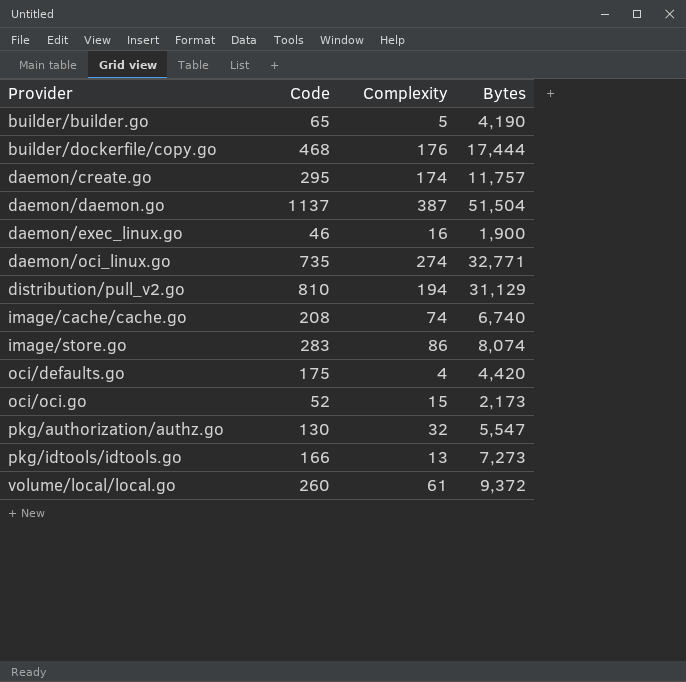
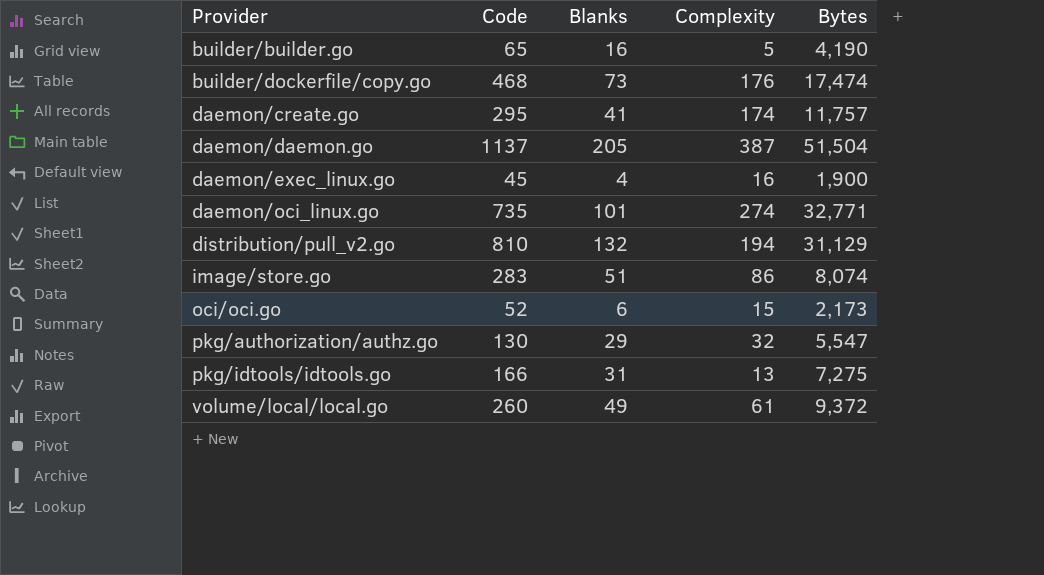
column Blanks | position: none -> 3
row image/cache/cache.go: 208 | 74 | 6,740 -> none
row oci/defaults.go: 175 | 4 | 4,420 -> none
builder/dockerfile/copy.go | Bytes: 17,444 -> 17,474
daemon/exec_linux.go | Code: 46 -> 45
pkg/idtools/idtools.go | Bytes: 7,273 -> 7,275

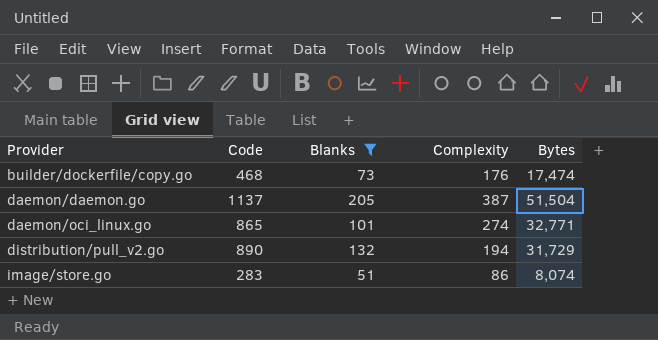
filter: none -> Blanks >= 51
daemon/oci_linux.go | Code: 735 -> 865
distribution/pull_v2.go | Code: 810 -> 890
distribution/pull_v2.go | Bytes: 31,129 -> 31,729

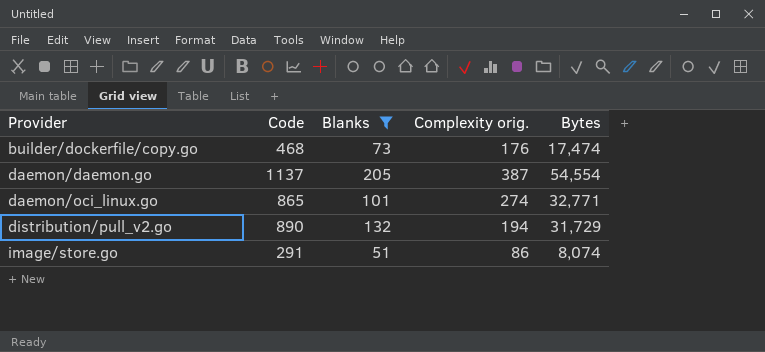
column name: Complexity -> Complexity orig.
daemon/daemon.go | Bytes: 51,504 -> 54,554
image/store.go | Code: 283 -> 291

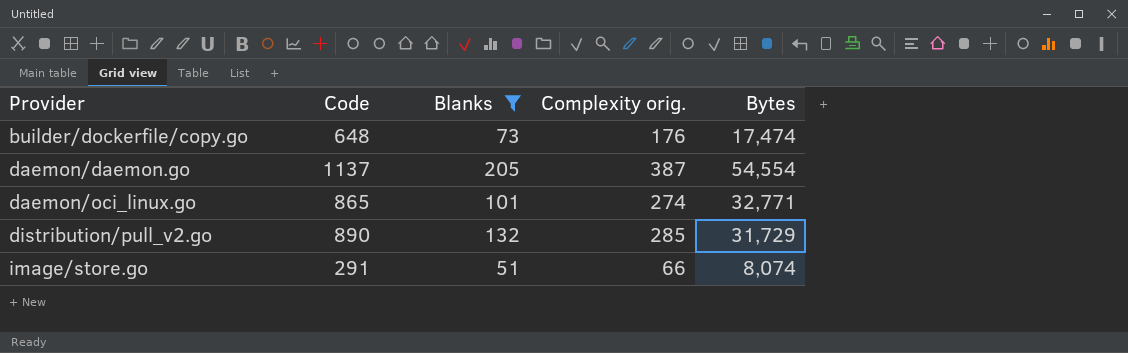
builder/dockerfile/copy.go | Code: 468 -> 648
distribution/pull_v2.go | Complexity orig.: 194 -> 285
image/store.go | Complexity orig.: 86 -> 66

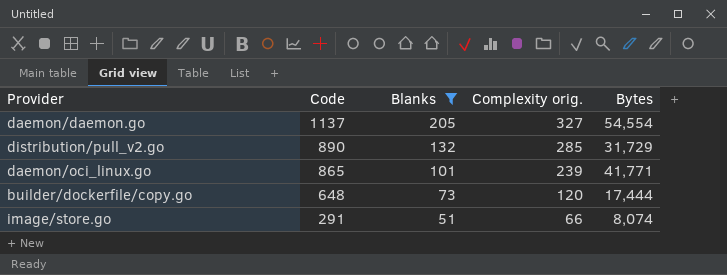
row order: Provider ascending -> Code descending
daemon/daemon.go | Complexity orig.: 387 -> 327
daemon/oci_linux.go | Complexity orig.: 274 -> 239
daemon/oci_linux.go | Bytes: 32,771 -> 41,771
builder/dockerfile/copy.go | Complexity orig.: 176 -> 120
builder/dockerfile/copy.go | Bytes: 17,474 -> 17,444

